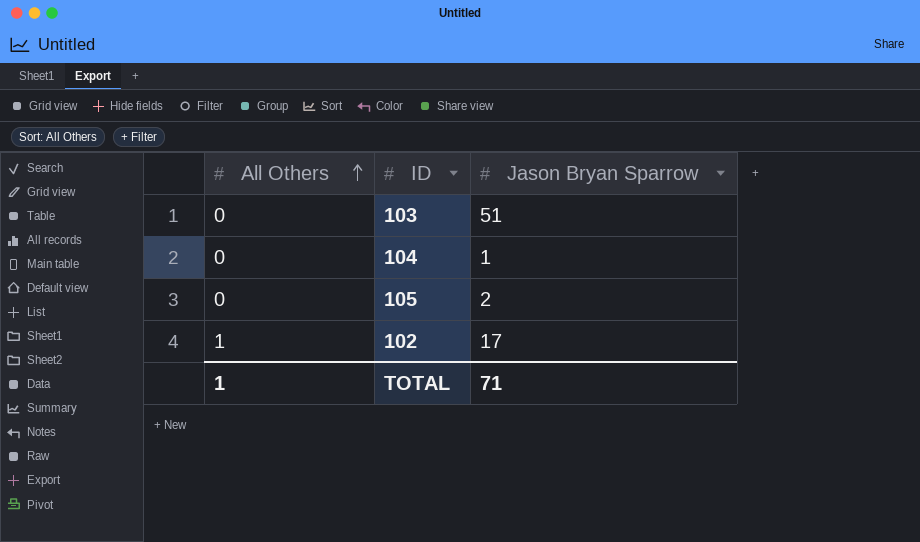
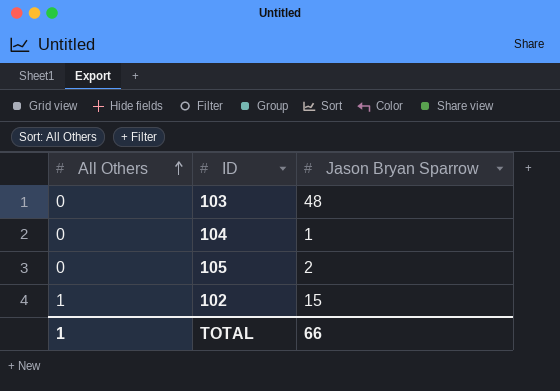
103 | Jason Bryan Sparrow: 51 -> 48
102 | Jason Bryan Sparrow: 17 -> 15
TOTAL | Jason Bryan Sparrow: 71 -> 66

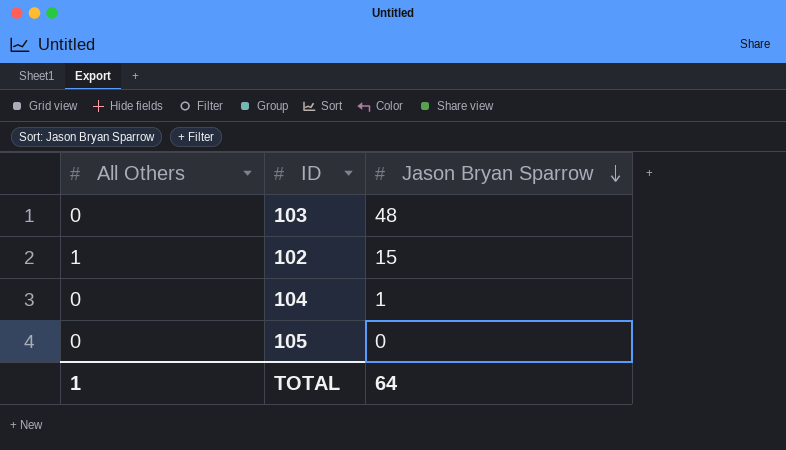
row order: All Others ascending -> Jason Bryan Sparrow descending
105 | Jason Bryan Sparrow: 2 -> 0
TOTAL | Jason Bryan Sparrow: 66 -> 64

